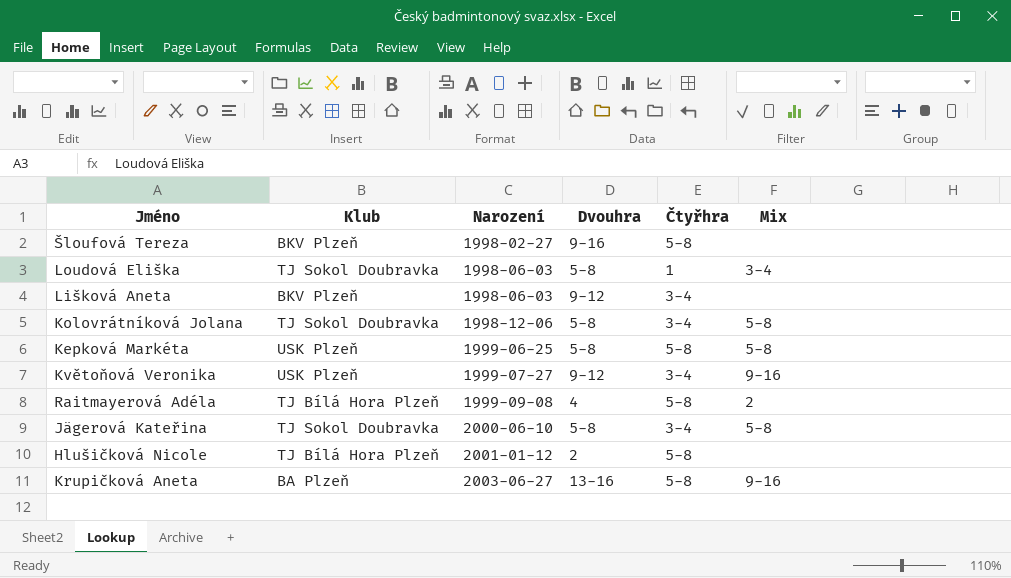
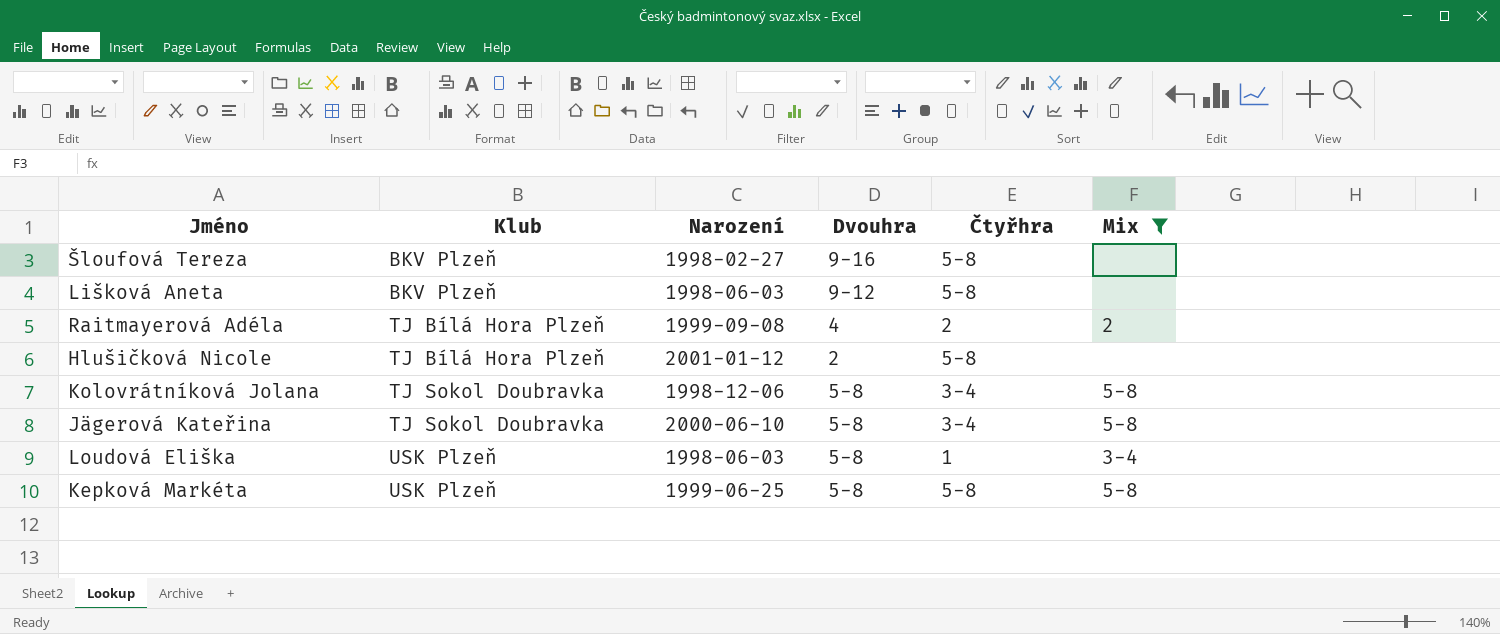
filter: none -> Mix != 9-16
row order: Narození ascending -> Klub ascending
Lišková Aneta | Čtyřhra: 3-4 -> 5-8
Raitmayerová Adéla | Čtyřhra: 5-8 -> 2
Loudová Eliška | Klub: TJ Sokol Doubravka -> USK Plzeň

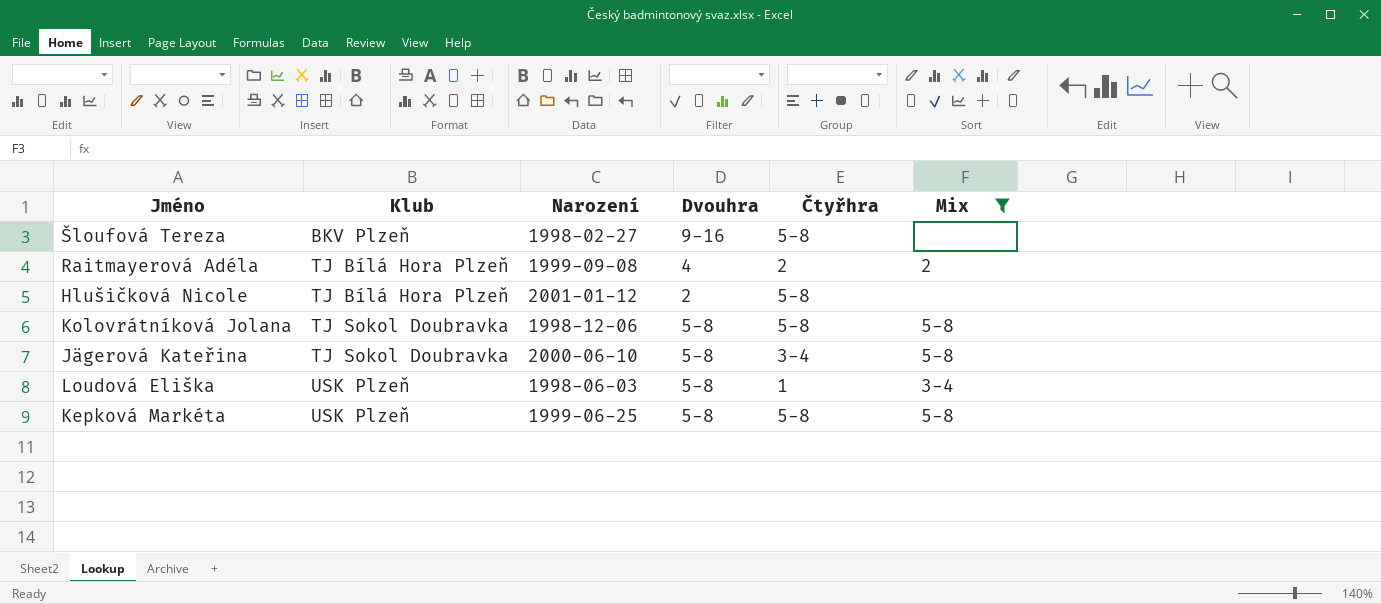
row Lišková Aneta: BKV Plzeň | 1998-06-03 | 9-12 | 5-8 | none -> none
Kolovrátníková Jolana | Čtyřhra: 3-4 -> 5-8

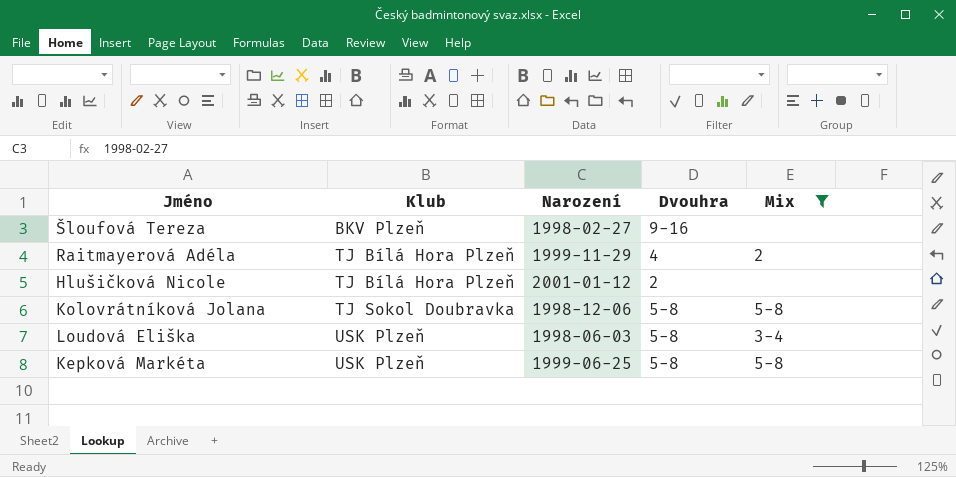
column Čtyřhra | position: 5 -> none
row Jägerová Kateřina: TJ Sokol Doubravka | 2000-06-10 | 5-8 | 3-4 | 5-8 -> none
Raitmayerová Adéla | Narození: 1999-09-08 -> 1999-11-29

